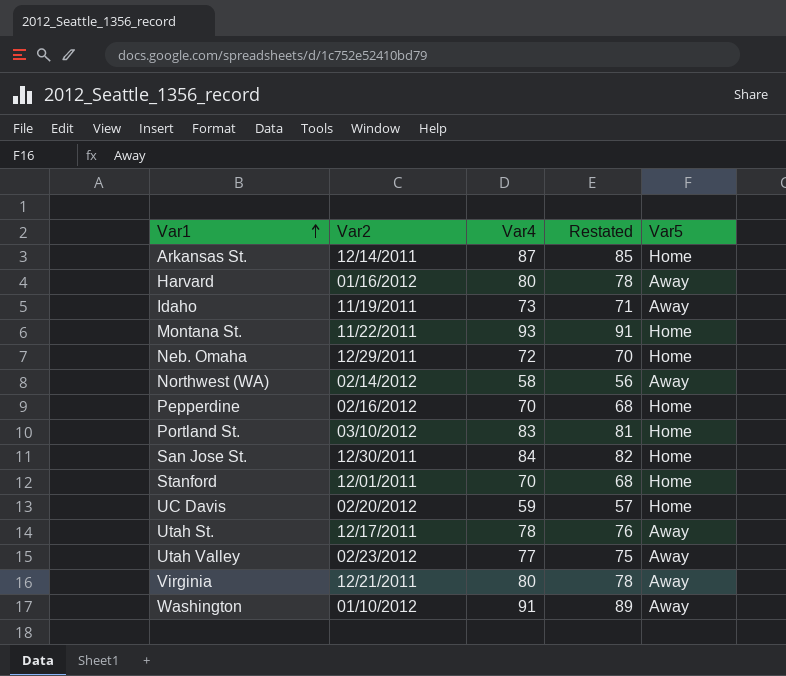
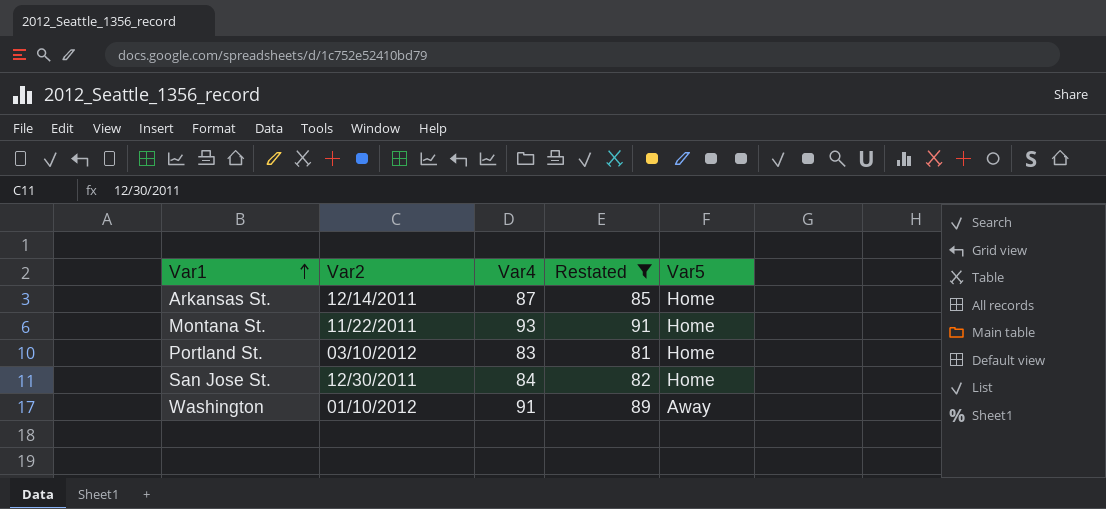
filter: none -> Restated >= 81

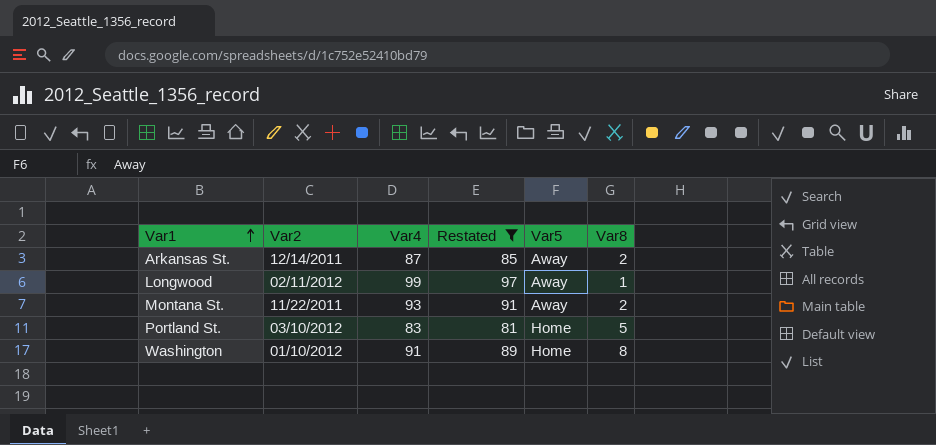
column Var8 | position: none -> 6
row San Jose St.: 12/30/2011 | 84 | 82 | Home -> none
Arkansas St. | Var5: Home -> Away
row Longwood: none -> 02/11/2012 | 99 | 97 | Away | 1
Montana St. | Var5: Home -> Away
Washington | Var5: Away -> Home

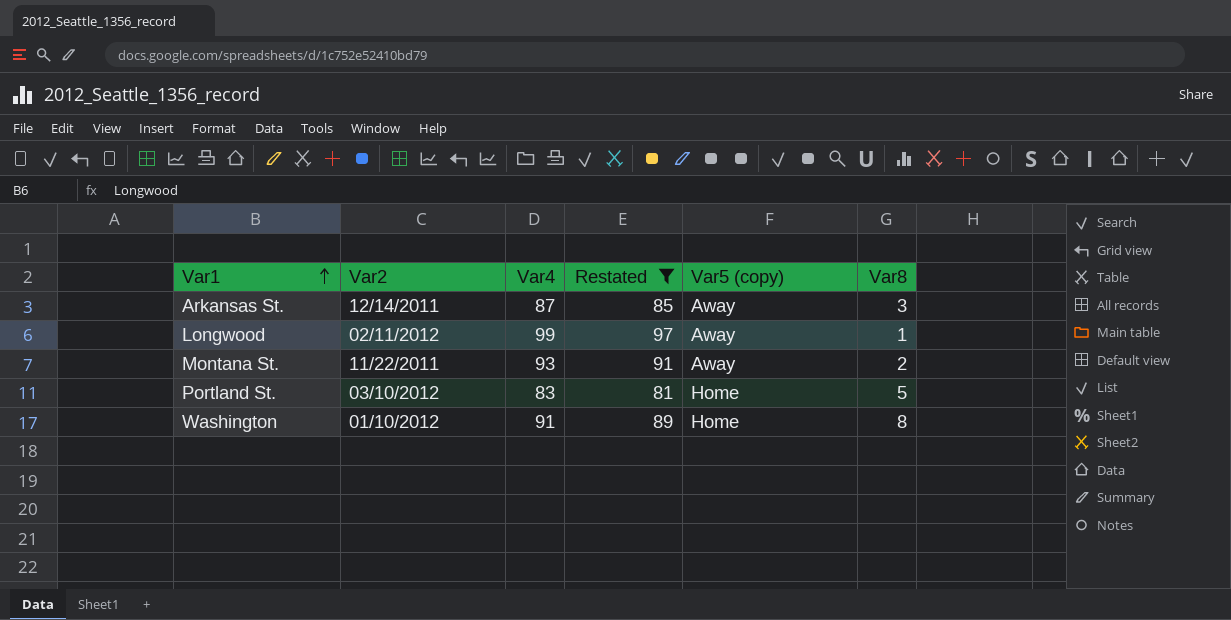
column name: Var5 -> Var5 (copy)
Arkansas St. | Var8: 2 -> 3

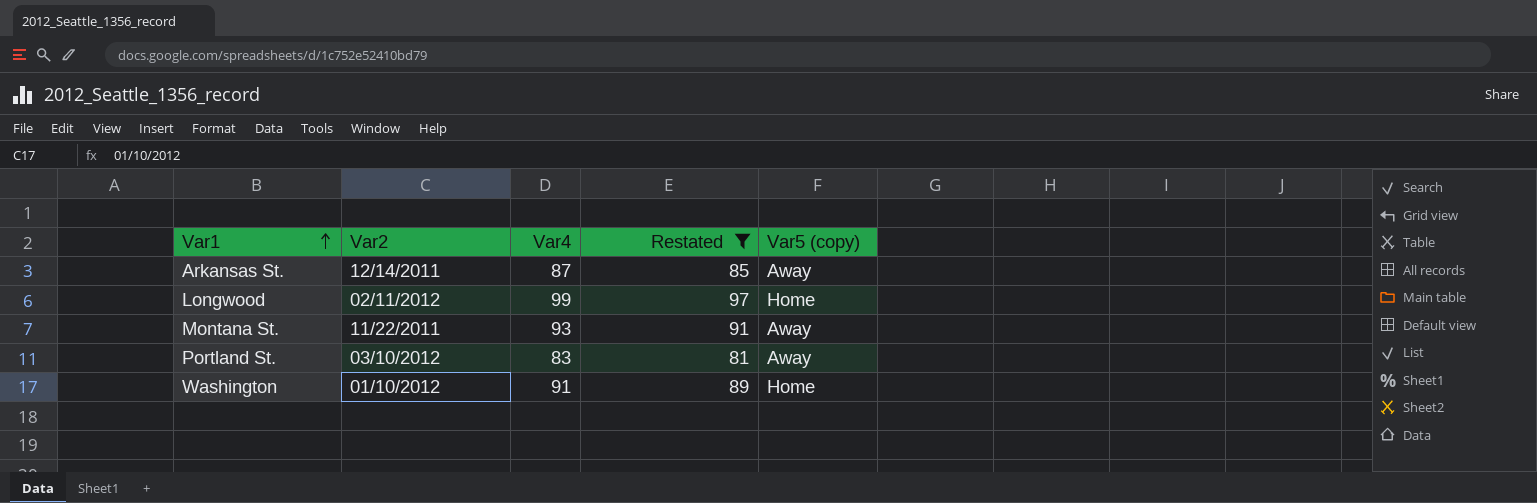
column Var8 | position: 6 -> none
Longwood | Var5 (copy): Away -> Home
Portland St. | Var5 (copy): Home -> Away

